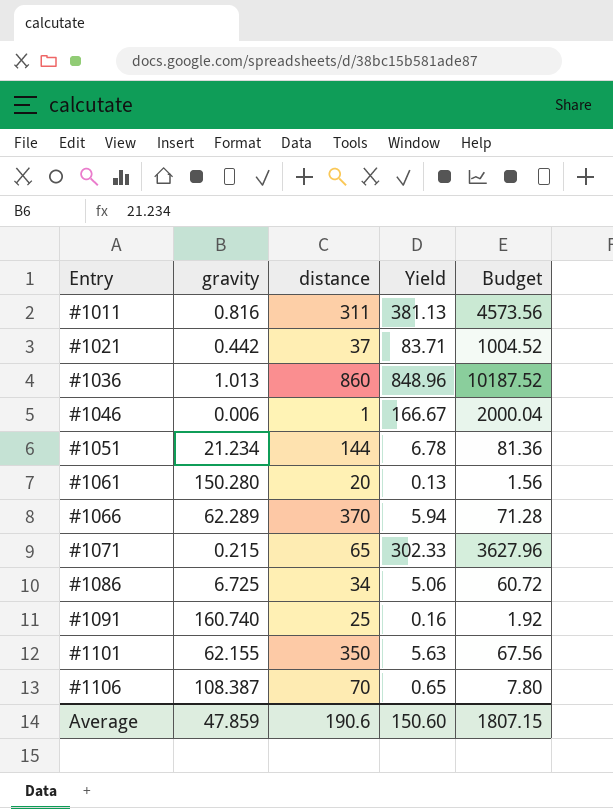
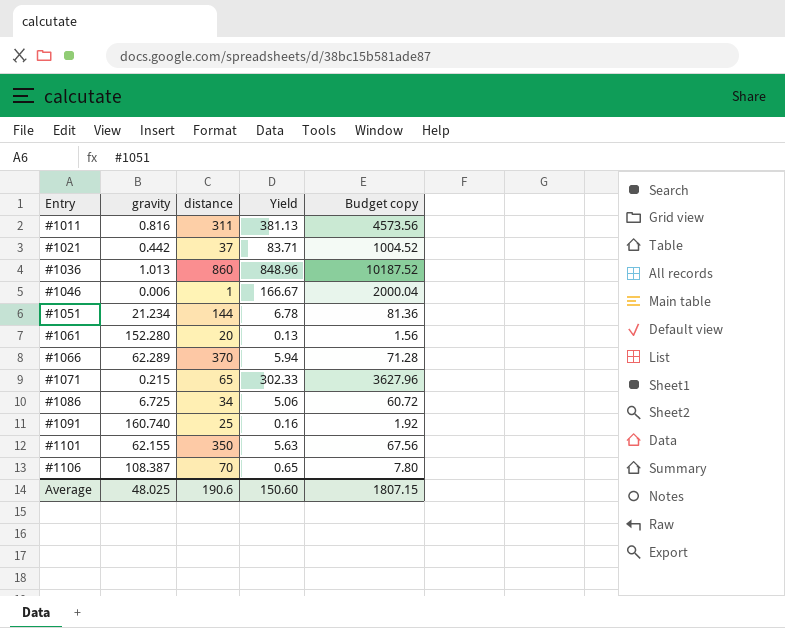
column name: Budget -> Budget copy
#1061 | gravity: 150.280 -> 152.280
Average | gravity: 47.859 -> 48.025

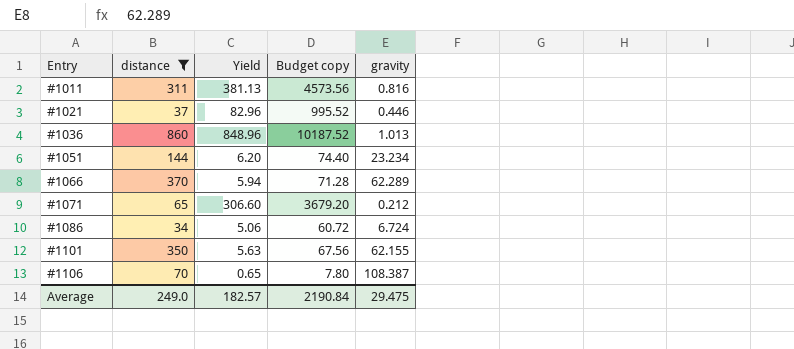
filter: none -> distance >= 34
column gravity | position: 2 -> 5
#1021 | Yield: 83.71 -> 82.96
#1021 | Budget copy: 1004.52 -> 995.52
#1021 | gravity: 0.442 -> 0.446
#1051 | Yield: 6.78 -> 6.20
#1051 | Budget copy: 81.36 -> 74.40
#1051 | gravity: 21.234 -> 23.234
#1071 | Yield: 302.33 -> 306.60
#1071 | Budget copy: 3627.96 -> 3679.20
#1071 | gravity: 0.215 -> 0.212
#1086 | gravity: 6.725 -> 6.724
Average | distance: 190.6 -> 249.0
Average | Yield: 150.60 -> 182.57
Average | Budget copy: 1807.15 -> 2190.84
Average | gravity: 48.025 -> 29.475

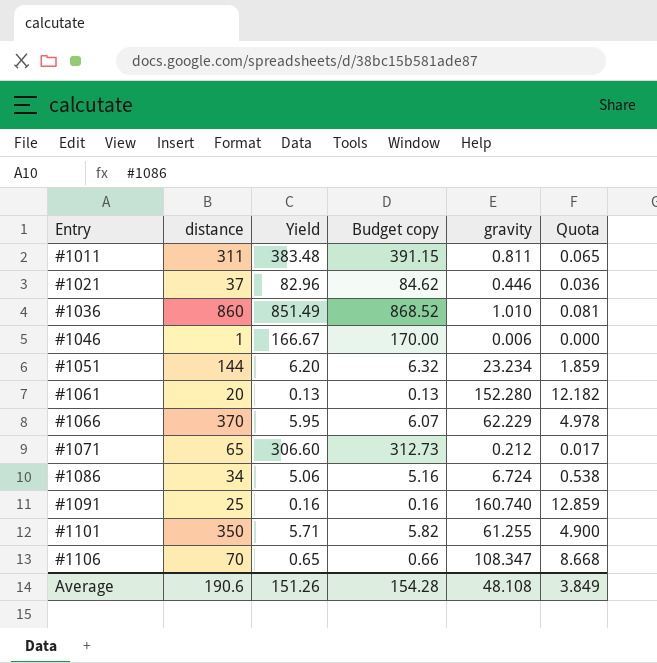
filter: distance >= 34 -> none
column Budget copy | formula: [Yield] * 12 -> [Yield] * 1.02
column Quota | formula: none -> [gravity] * 0.08
#1011 | Yield: 381.13 -> 383.48
#1011 | gravity: 0.816 -> 0.811
#1036 | Yield: 848.96 -> 851.49
#1036 | gravity: 1.013 -> 1.010
#1066 | Yield: 5.94 -> 5.95
#1066 | gravity: 62.289 -> 62.229
#1101 | Yield: 5.63 -> 5.71
#1101 | gravity: 62.155 -> 61.255
#1106 | gravity: 108.387 -> 108.347
Average | distance: 249.0 -> 190.6
Average | Yield: 182.57 -> 151.26
Average | Budget copy: 2190.84 -> 154.28
Average | gravity: 29.475 -> 48.108

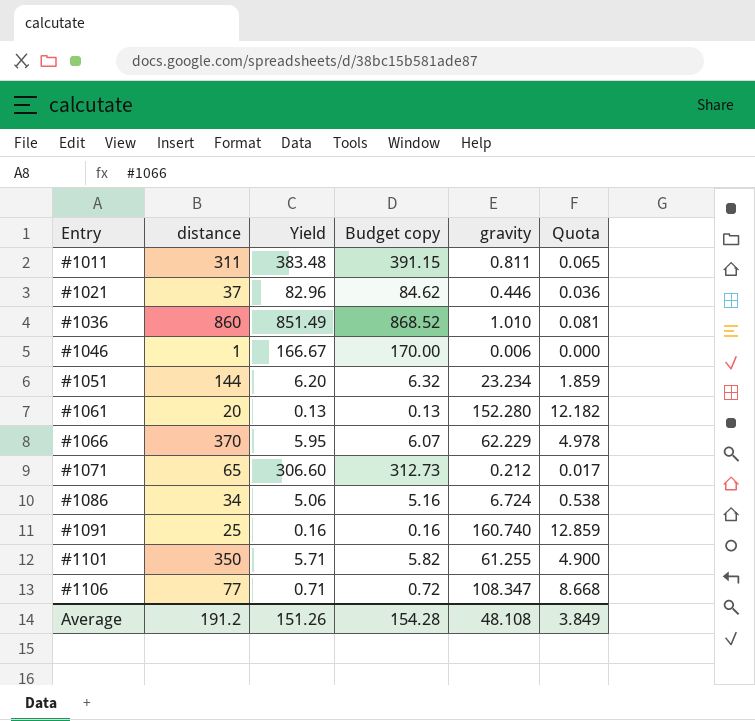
#1106 | distance: 70 -> 77
#1106 | Yield: 0.65 -> 0.71
#1106 | Budget copy: 0.66 -> 0.72
Average | distance: 190.6 -> 191.2

